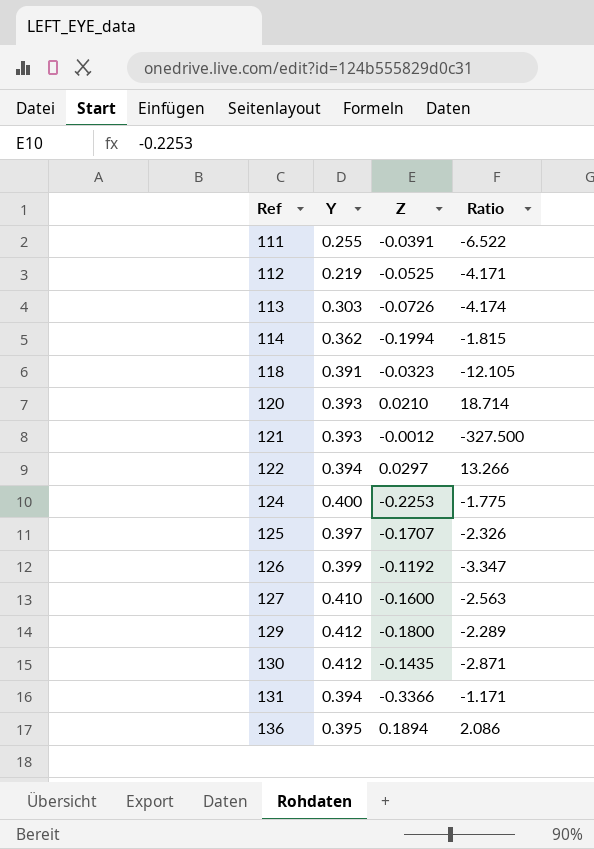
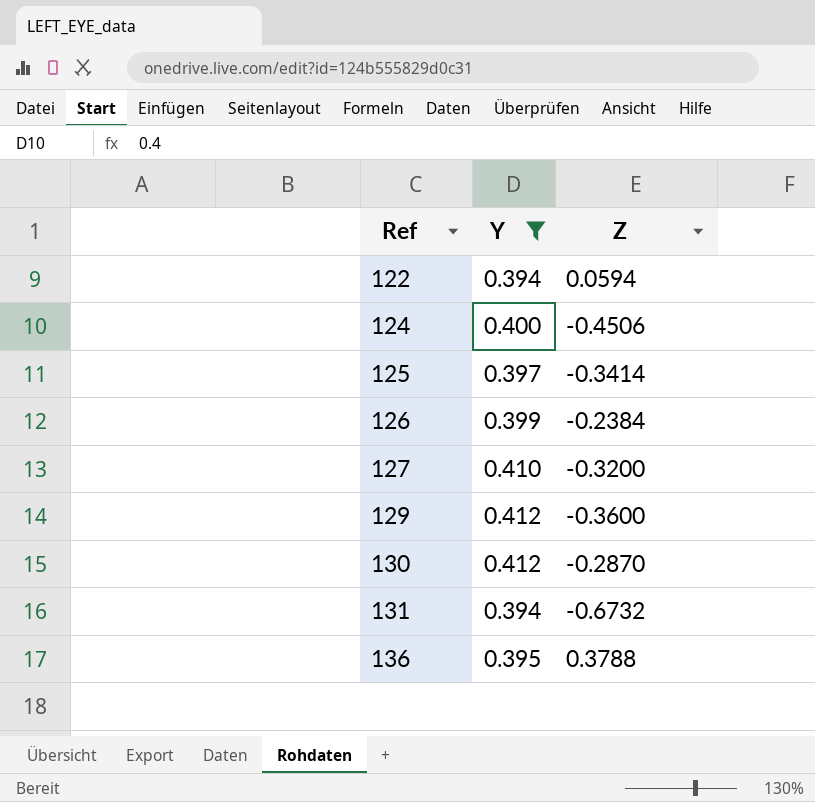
filter: none -> Y >= 0.394
column Ratio | formula: [Y] / [Z] -> none
122 | Z: 0.0297 -> 0.0594
124 | Z: -0.2253 -> -0.4506
125 | Z: -0.1707 -> -0.3414
126 | Z: -0.1192 -> -0.2384
127 | Z: -0.1600 -> -0.3200
129 | Z: -0.1800 -> -0.3600
130 | Z: -0.1435 -> -0.2870
131 | Z: -0.3366 -> -0.6732
136 | Z: 0.1894 -> 0.3788

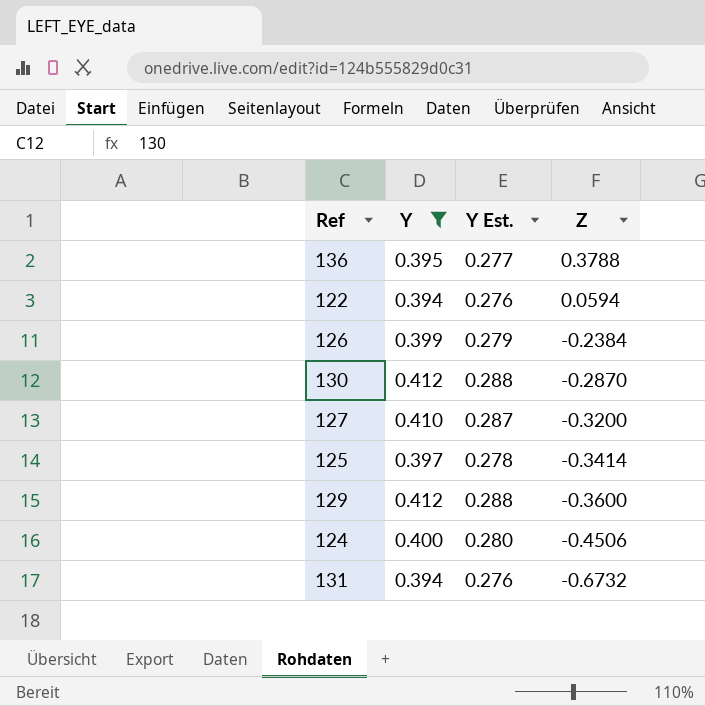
row order: Ref ascending -> Z descending
column Y Est. | formula: none -> [Y] * 0.7

